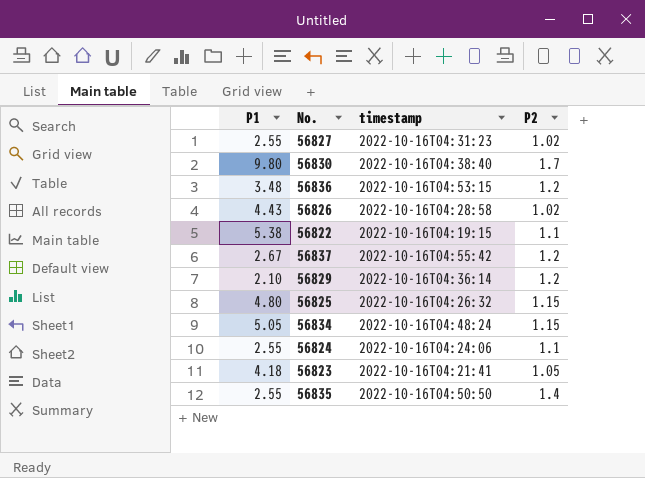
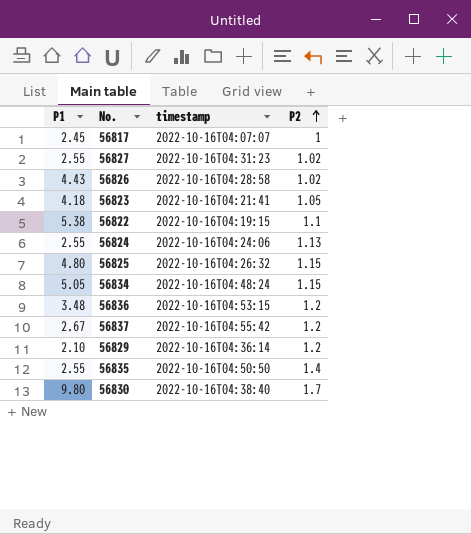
row order: none -> P2 ascending
row 56817: none -> 2.45 | 2022-10-16T04:07:07 | 1
56824 | P2: 1.1 -> 1.13

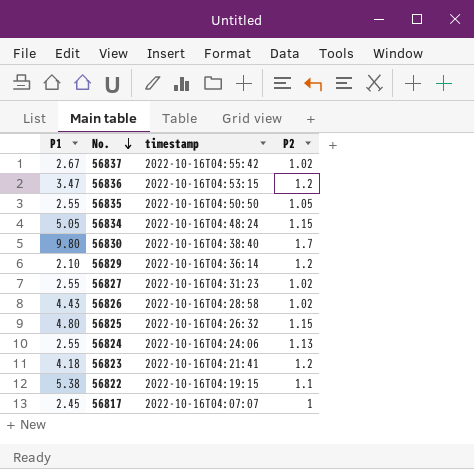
row order: P2 ascending -> No. descending
56837 | P2: 1.2 -> 1.02
56836 | P1: 3.48 -> 3.47
56835 | P2: 1.4 -> 1.05
56823 | P2: 1.05 -> 1.2

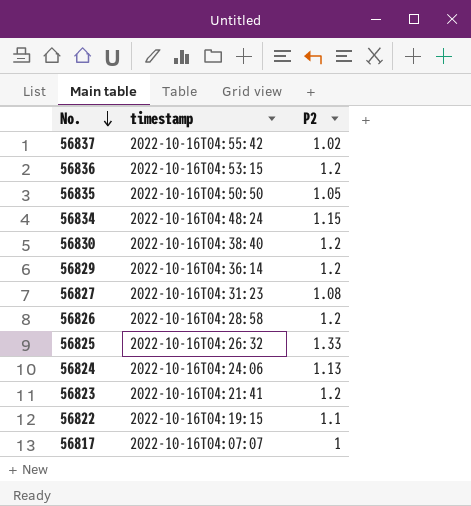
column P1 | position: 1 -> none
56830 | P2: 1.7 -> 1.2
56827 | P2: 1.02 -> 1.08
56826 | P2: 1.02 -> 1.2
56825 | P2: 1.15 -> 1.33

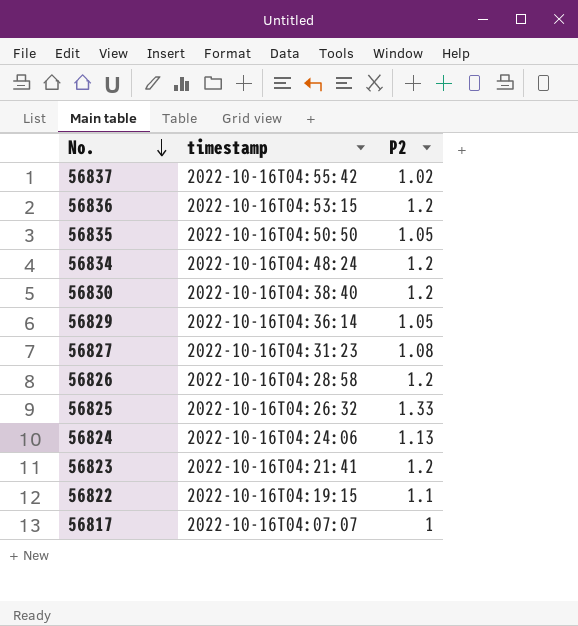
56834 | P2: 1.15 -> 1.2
56829 | P2: 1.2 -> 1.05

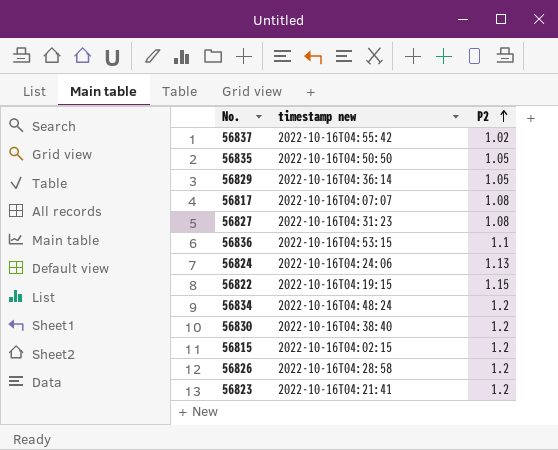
row order: No. descending -> P2 ascending
column name: timestamp -> timestamp new
row 56825: 2022-10-16T04:26:32 | 1.33 -> none
56817 | P2: 1 -> 1.08
56836 | P2: 1.2 -> 1.1
56822 | P2: 1.1 -> 1.15
row 56815: none -> 2022-10-16T04:02:15 | 1.2

